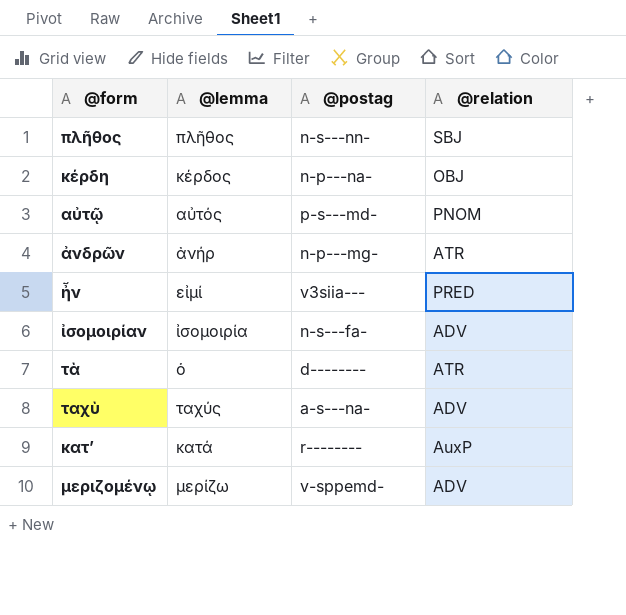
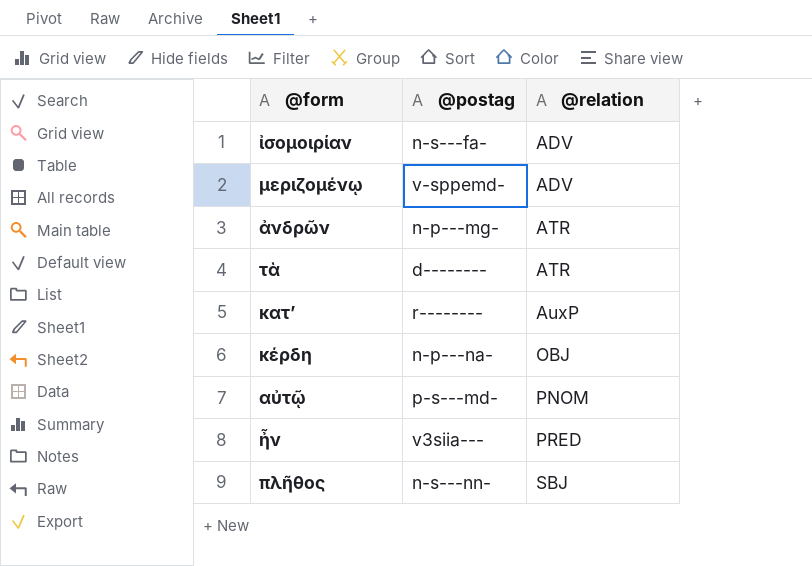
row order: none -> @relation ascending
column @lemma | position: 2 -> none
row ταχὺ: ταχύς | a-s---na- | ADV -> none

